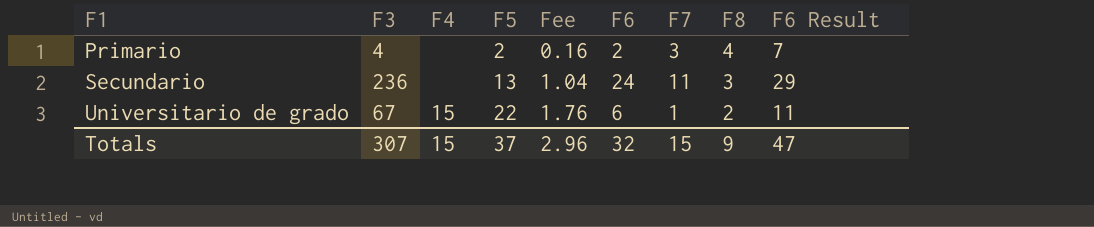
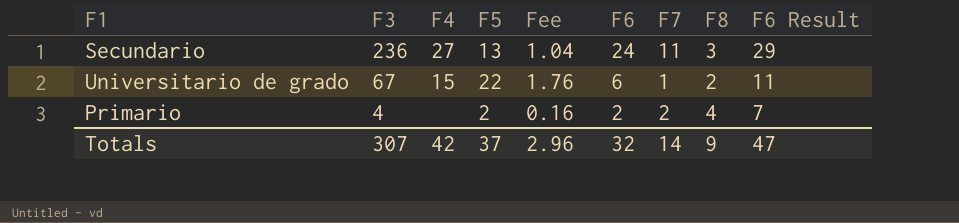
row order: F1 ascending -> F3 descending
Secundario | F4: none -> 27
Primario | F7: 3 -> 2
Totals | F4: 15 -> 42
Totals | F7: 15 -> 14

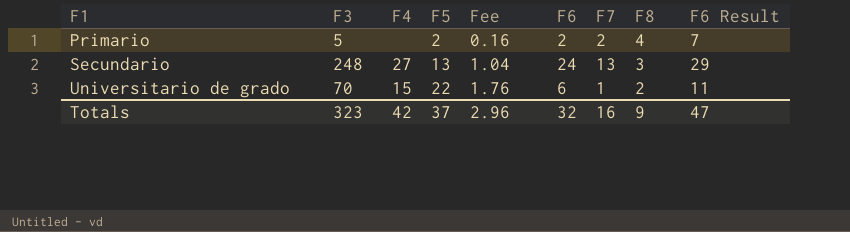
row order: F3 descending -> F1 ascending
Primario | F3: 4 -> 5
Secundario | F3: 236 -> 248
Secundario | F7: 11 -> 13
Universitario de grado | F3: 67 -> 70
Totals | F3: 307 -> 323
Totals | F7: 14 -> 16

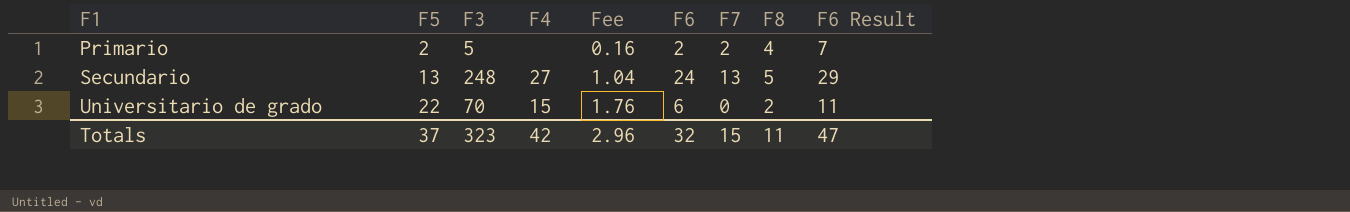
column F5 | position: 4 -> 2
Secundario | F8: 3 -> 5
Universitario de grado | F7: 1 -> 0
Totals | F7: 16 -> 15
Totals | F8: 9 -> 11

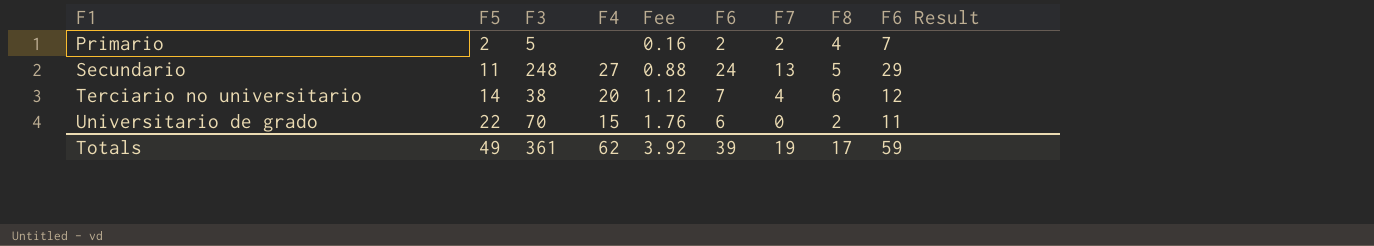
Secundario | F5: 13 -> 11
Secundario | Fee: 1.04 -> 0.88
row Terciario no universitario: none -> 14 | 38 | 20 | 1.12 | 7 | 4 | 6 | 12
Totals | F5: 37 -> 49
Totals | F3: 323 -> 361
Totals | F4: 42 -> 62
Totals | Fee: 2.96 -> 3.92
Totals | F6: 32 -> 39
Totals | F7: 15 -> 19
Totals | F8: 11 -> 17
Totals | F6 Result: 47 -> 59

